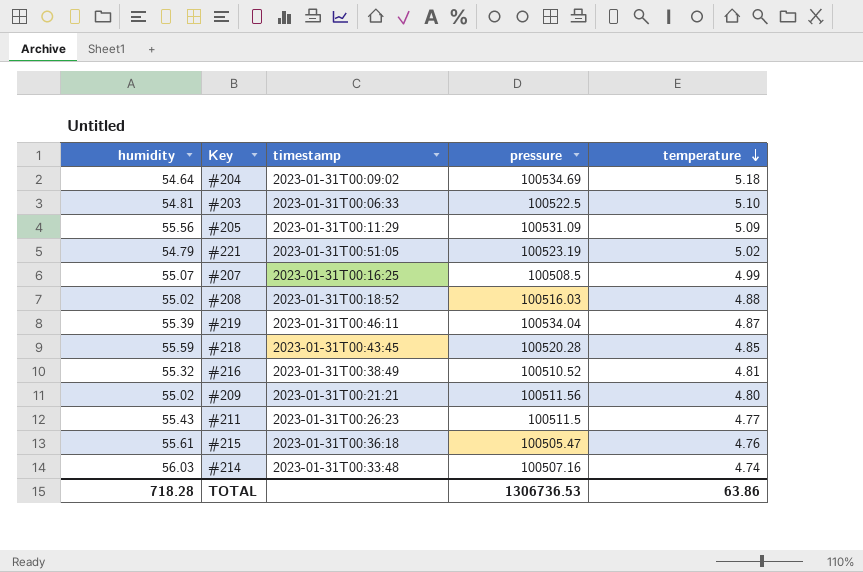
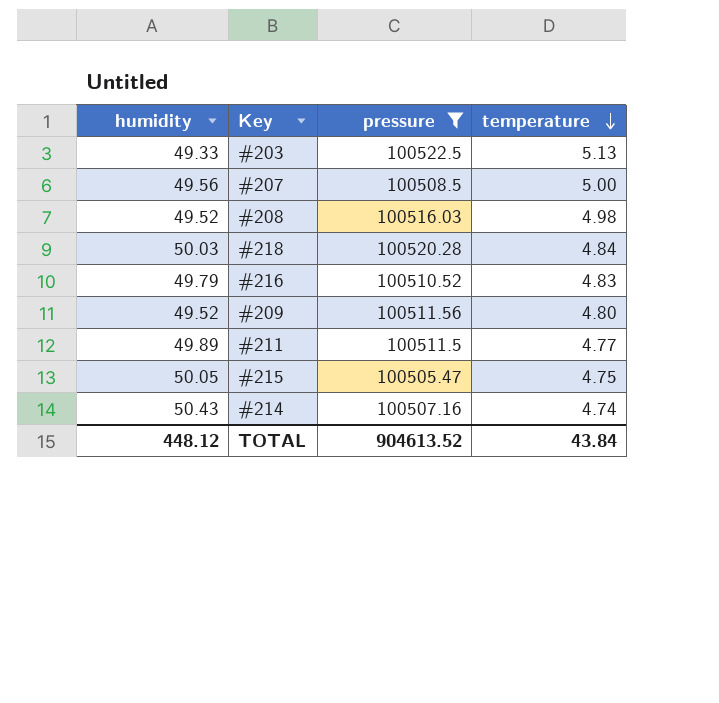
filter: none -> pressure <= 100522.5
column timestamp | position: 3 -> none
#203 | humidity: 54.81 -> 49.33
#203 | temperature: 5.10 -> 5.13
#207 | humidity: 55.07 -> 49.56
#207 | temperature: 4.99 -> 5.00
#208 | humidity: 55.02 -> 49.52
#208 | temperature: 4.88 -> 4.98
#218 | humidity: 55.59 -> 50.03
#218 | temperature: 4.85 -> 4.84
#216 | humidity: 55.32 -> 49.79
#216 | temperature: 4.81 -> 4.83
#209 | humidity: 55.02 -> 49.52
#211 | humidity: 55.43 -> 49.89
#215 | humidity: 55.61 -> 50.05
#215 | temperature: 4.76 -> 4.75
#214 | humidity: 56.03 -> 50.43
TOTAL | humidity: 718.28 -> 448.12
TOTAL | pressure: 1306736.53 -> 904613.52
TOTAL | temperature: 63.86 -> 43.84

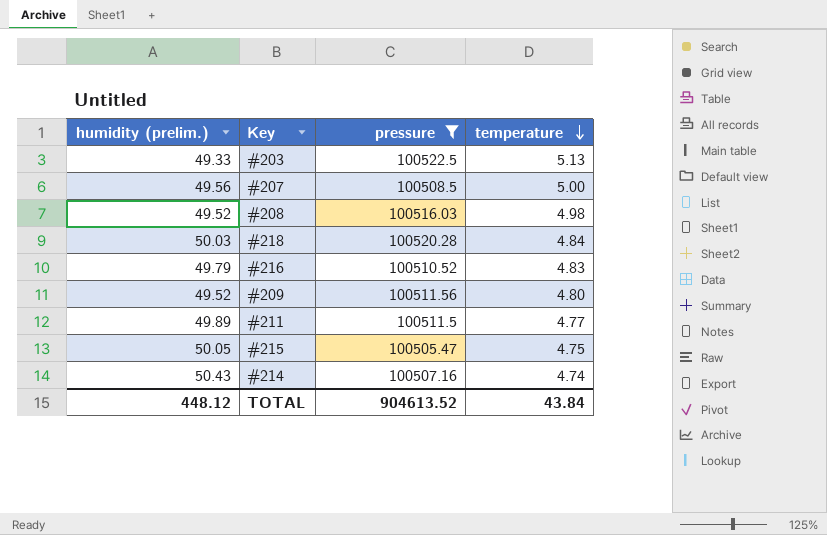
column name: humidity -> humidity (prelim.)

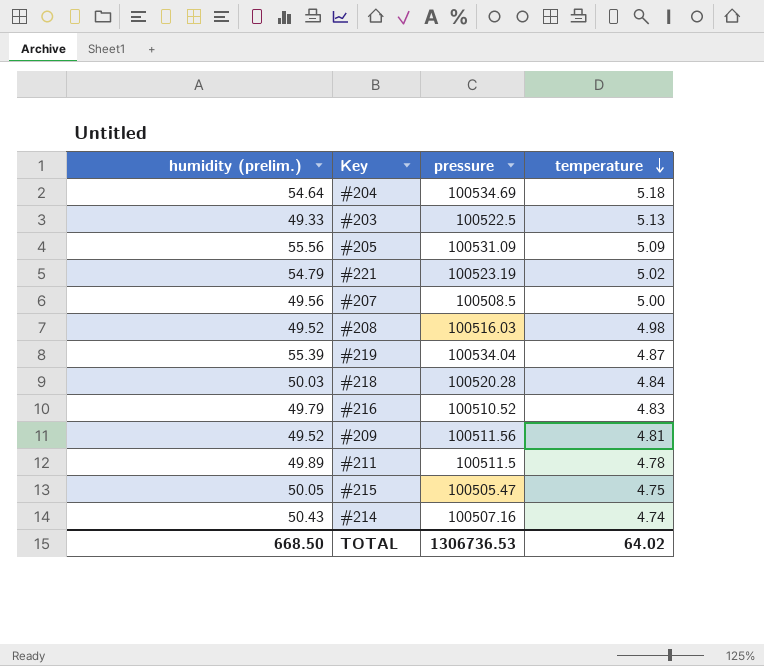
filter: pressure <= 100522.5 -> none
#209 | temperature: 4.80 -> 4.81
#211 | temperature: 4.77 -> 4.78
TOTAL | humidity (prelim.): 448.12 -> 668.50
TOTAL | pressure: 904613.52 -> 1306736.53
TOTAL | temperature: 43.84 -> 64.02

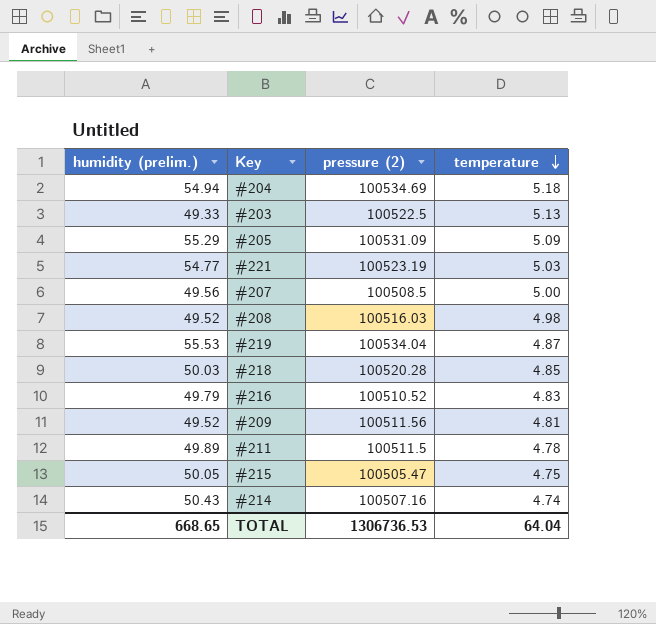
column name: pressure -> pressure (2)
#204 | humidity (prelim.): 54.64 -> 54.94
#205 | humidity (prelim.): 55.56 -> 55.29
#221 | humidity (prelim.): 54.79 -> 54.77
#221 | temperature: 5.02 -> 5.03
#219 | humidity (prelim.): 55.39 -> 55.53
#218 | temperature: 4.84 -> 4.85
TOTAL | humidity (prelim.): 668.50 -> 668.65
TOTAL | temperature: 64.02 -> 64.04

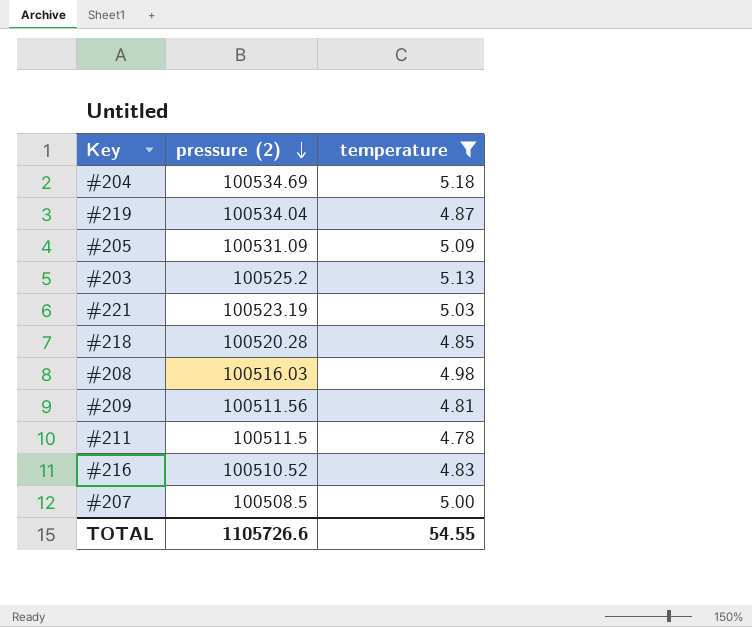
filter: none -> temperature >= 4.78
row order: temperature descending -> pressure (2) descending
column humidity (prelim.) | position: 1 -> none
#203 | pressure (2): 100522.5 -> 100525.2
TOTAL | pressure (2): 1306736.53 -> 1105726.6
TOTAL | temperature: 64.04 -> 54.55

